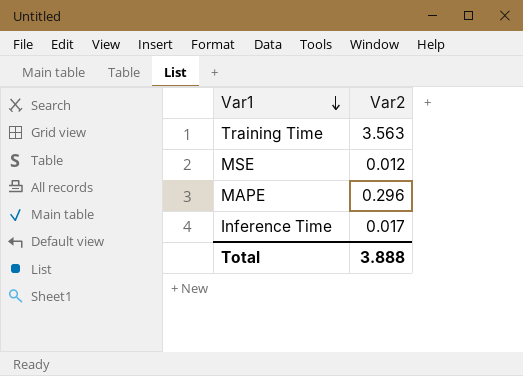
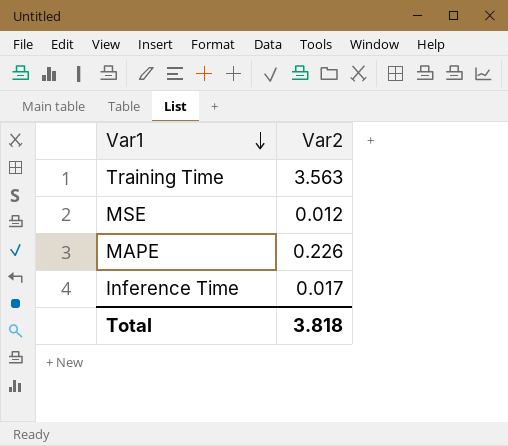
MAPE | Var2: 0.296 -> 0.226
Total | Var2: 3.888 -> 3.818

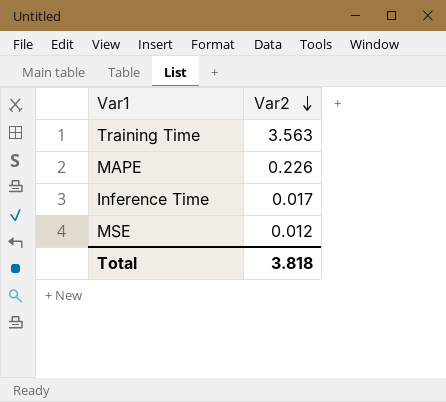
row order: Var1 descending -> Var2 descending

